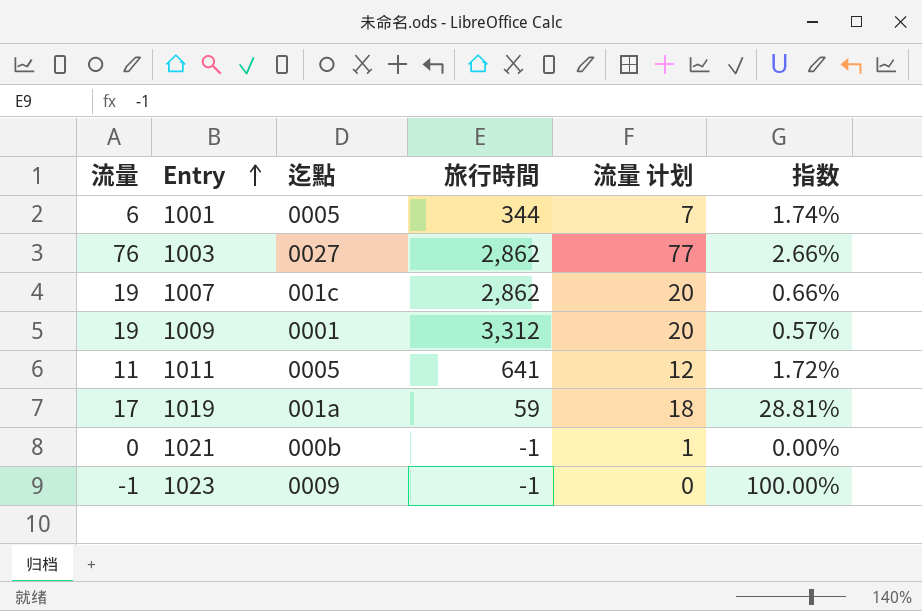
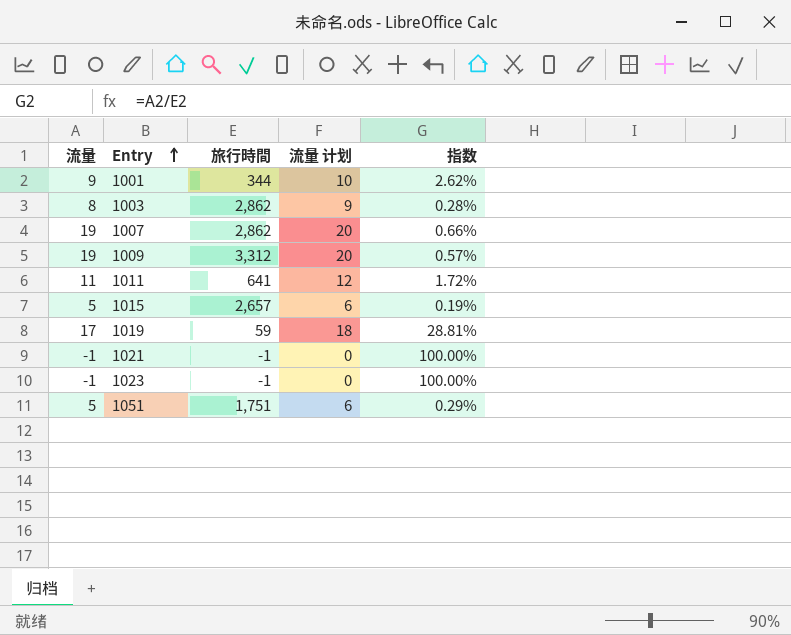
column 迄點 | position: 3 -> none
1001 | 流量: 6 -> 9
1001 | 流量 计划: 7 -> 10
1001 | 指数: 1.74% -> 2.62%
1003 | 流量: 76 -> 8
1003 | 流量 计划: 77 -> 9
1003 | 指数: 2.66% -> 0.28%
row 1015: none -> 5 | 2,657 | 6 | 0.19%
1021 | 流量: 0 -> -1
1021 | 流量 计划: 1 -> 0
1021 | 指数: 0.00% -> 100.00%
row 1051: none -> 5 | 1,751 | 6 | 0.29%

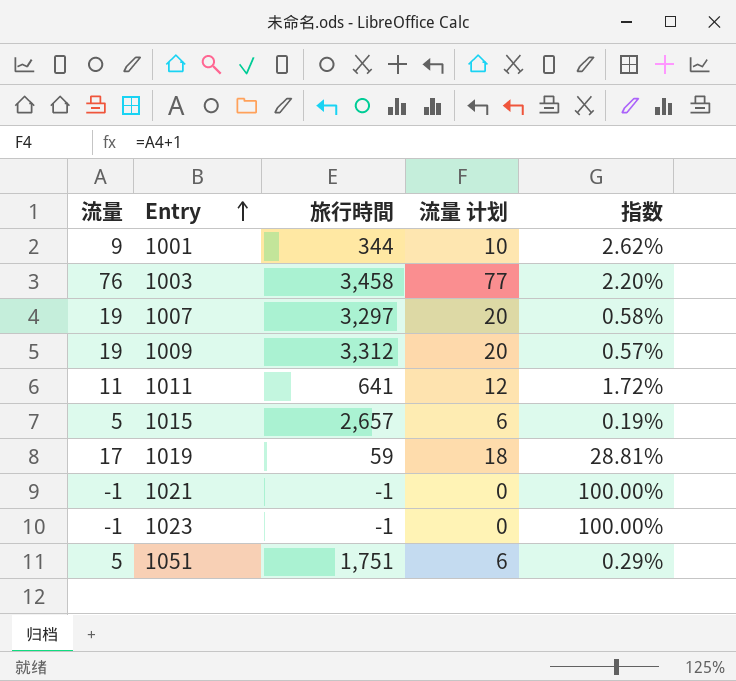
1003 | 流量: 8 -> 76
1003 | 旅行時間: 2,862 -> 3,458
1003 | 流量 计划: 9 -> 77
1003 | 指数: 0.28% -> 2.20%
1007 | 旅行時間: 2,862 -> 3,297
1007 | 指数: 0.66% -> 0.58%

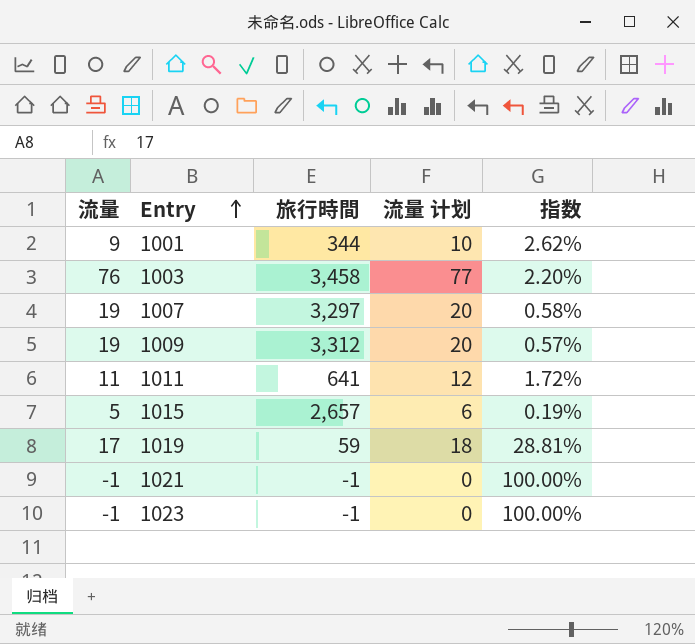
row 1051: 5 | 1,751 | 6 | 0.29% -> none

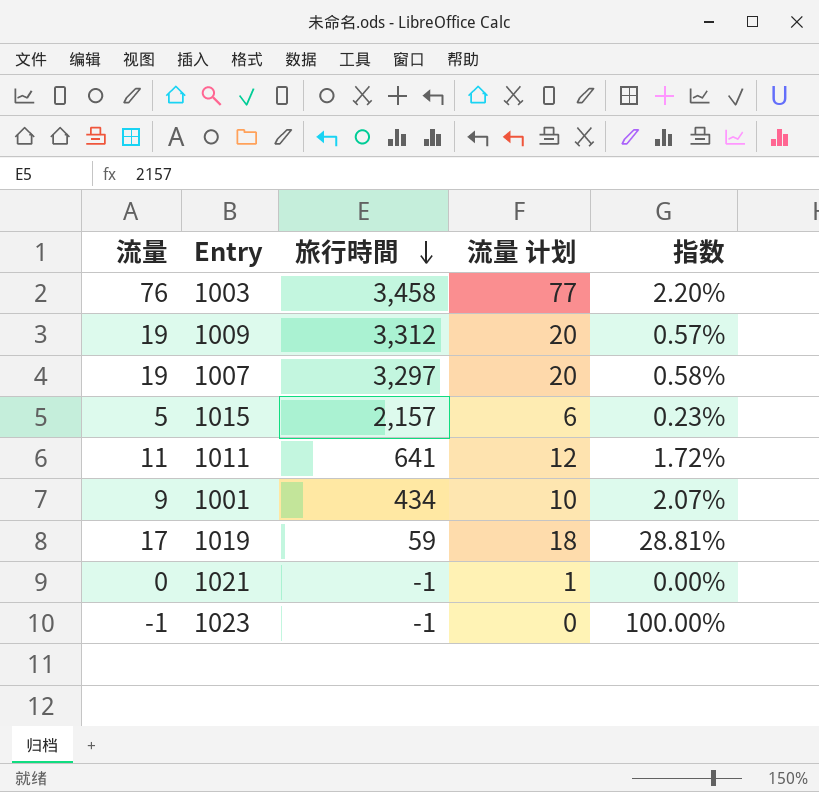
row order: Entry ascending -> 旅行時間 descending
1015 | 旅行時間: 2,657 -> 2,157
1015 | 指数: 0.19% -> 0.23%
1001 | 旅行時間: 344 -> 434
1001 | 指数: 2.62% -> 2.07%
1021 | 流量: -1 -> 0
1021 | 流量 计划: 0 -> 1
1021 | 指数: 100.00% -> 0.00%

